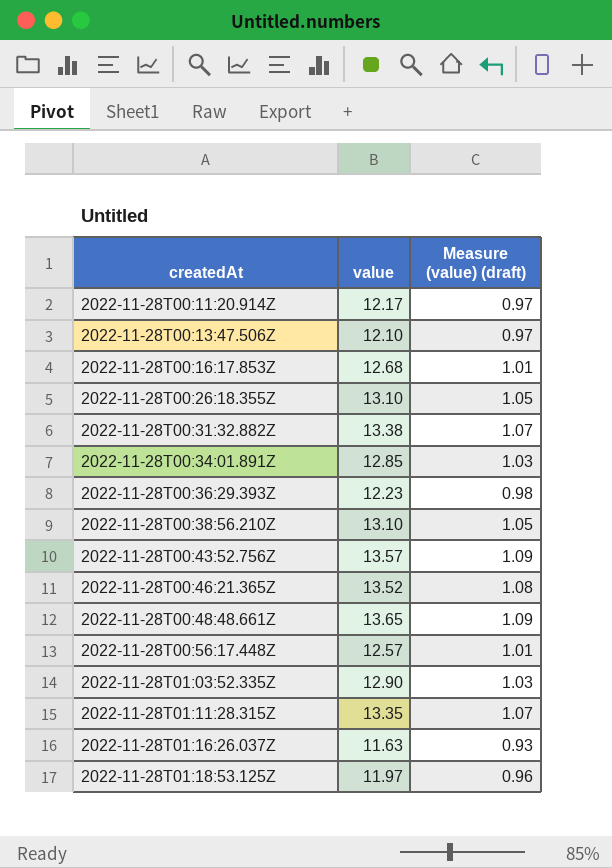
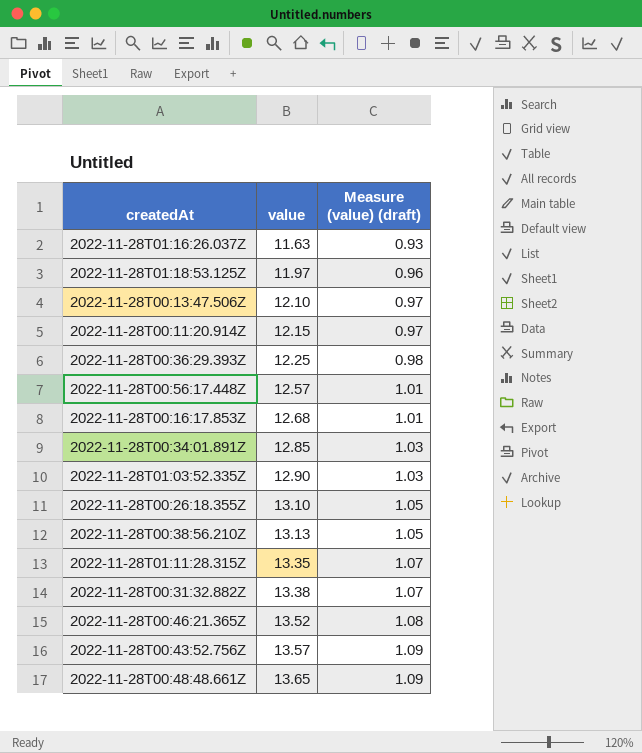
row order: createdAt ascending -> value ascending
2022-11-28T00:11:20.914Z | value: 12.17 -> 12.15
2022-11-28T00:36:29.393Z | value: 12.23 -> 12.25
2022-11-28T00:38:56.210Z | value: 13.10 -> 13.13

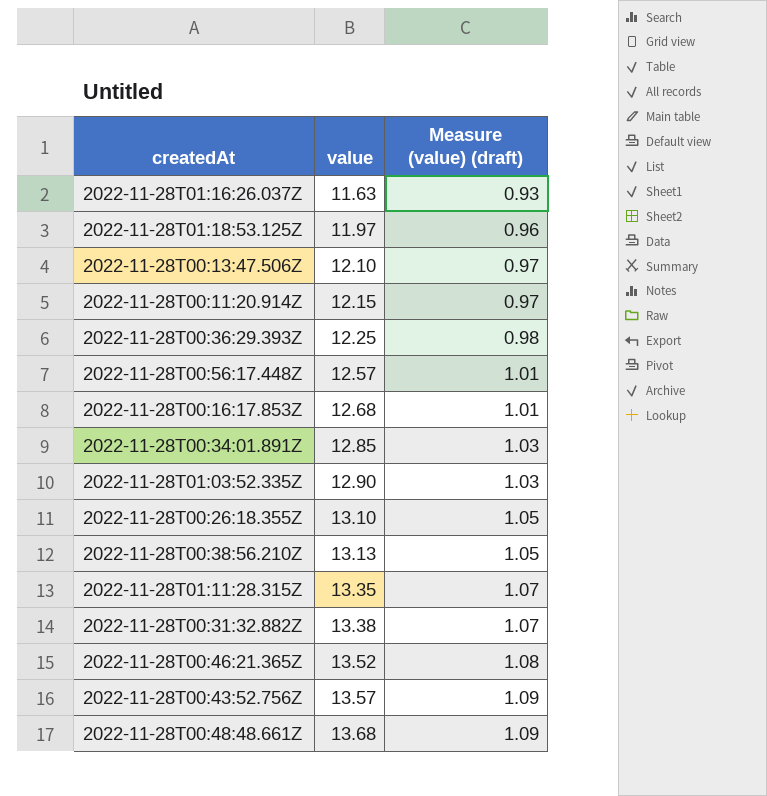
2022-11-28T00:48:48.661Z | value: 13.65 -> 13.68

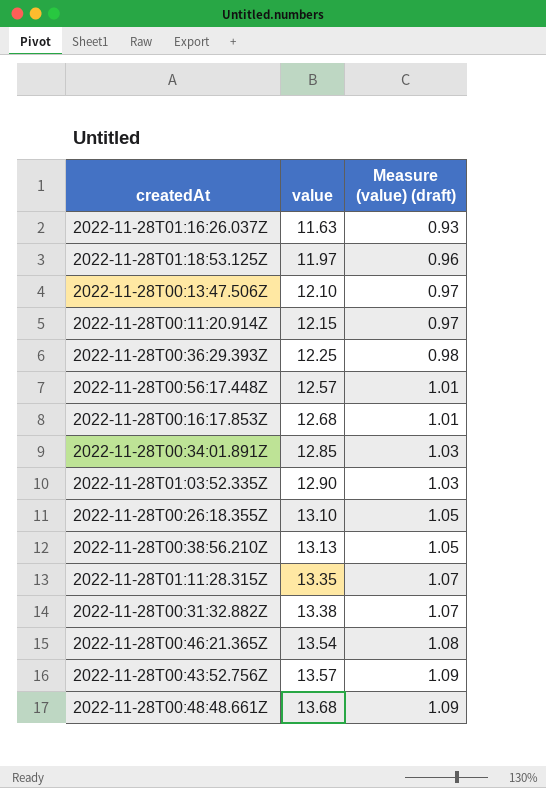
2022-11-28T00:46:21.365Z | value: 13.52 -> 13.54

